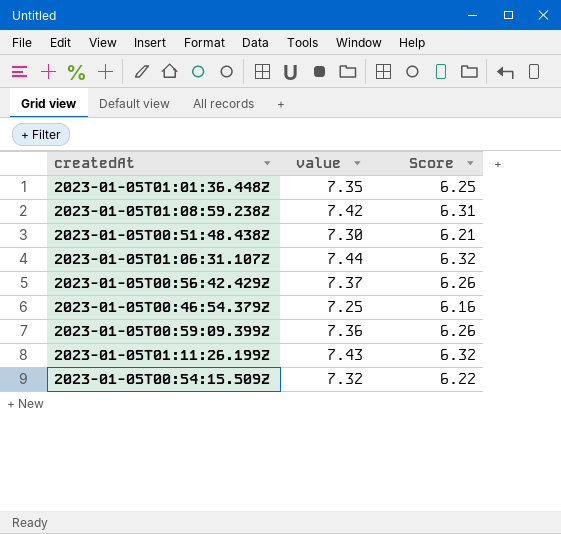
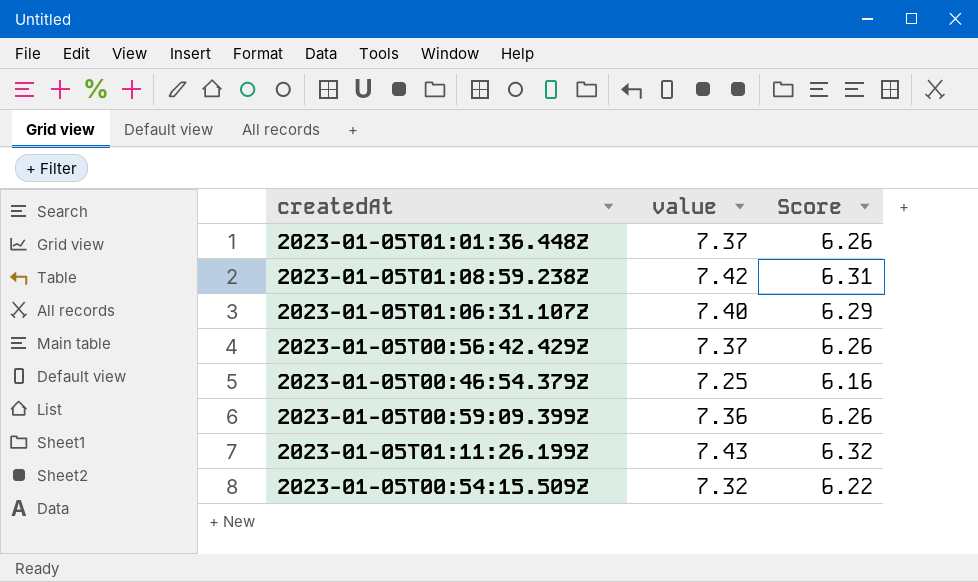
row 2023-01-05T00:51:48.438Z: 7.30 | 6.21 -> none
2023-01-05T01:01:36.448Z | value: 7.35 -> 7.37
2023-01-05T01:01:36.448Z | Score: 6.25 -> 6.26
2023-01-05T01:06:31.107Z | value: 7.44 -> 7.40
2023-01-05T01:06:31.107Z | Score: 6.32 -> 6.29

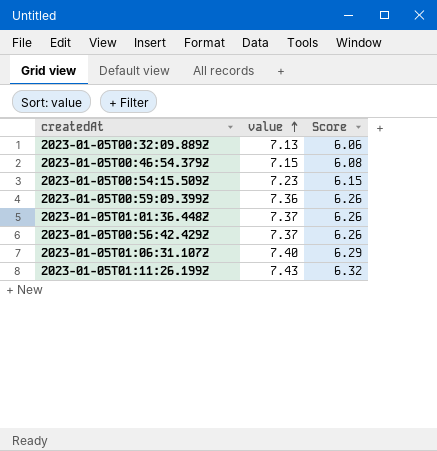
row order: none -> value ascending
row 2023-01-05T01:08:59.238Z: 7.42 | 6.31 -> none
row 2023-01-05T00:32:09.889Z: none -> 7.13 | 6.06
2023-01-05T00:46:54.379Z | value: 7.25 -> 7.15
2023-01-05T00:46:54.379Z | Score: 6.16 -> 6.08
2023-01-05T00:54:15.509Z | value: 7.32 -> 7.23
2023-01-05T00:54:15.509Z | Score: 6.22 -> 6.15

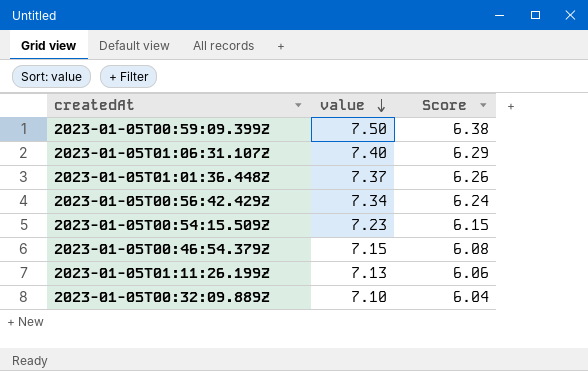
row order: value ascending -> value descending
2023-01-05T00:59:09.399Z | value: 7.36 -> 7.50
2023-01-05T00:59:09.399Z | Score: 6.26 -> 6.38
2023-01-05T00:56:42.429Z | value: 7.37 -> 7.34
2023-01-05T00:56:42.429Z | Score: 6.26 -> 6.24
2023-01-05T01:11:26.199Z | value: 7.43 -> 7.13
2023-01-05T01:11:26.199Z | Score: 6.32 -> 6.06
2023-01-05T00:32:09.889Z | value: 7.13 -> 7.10
2023-01-05T00:32:09.889Z | Score: 6.06 -> 6.04

